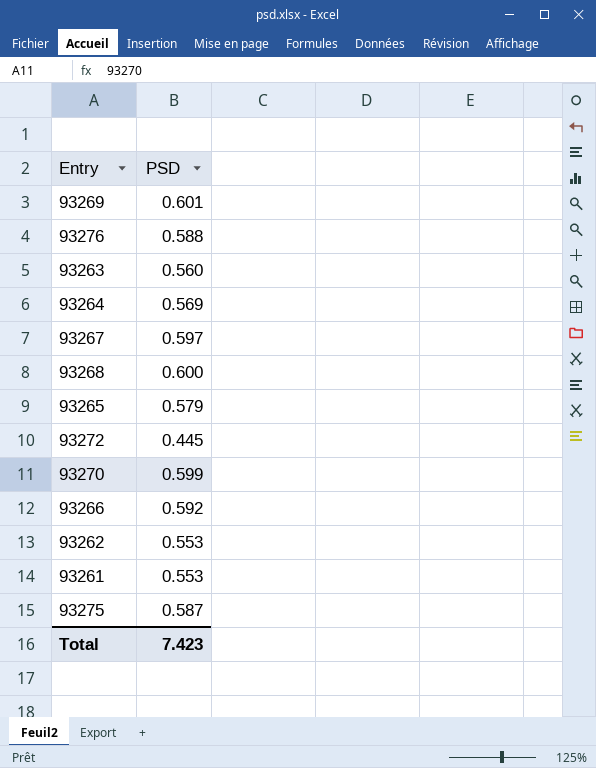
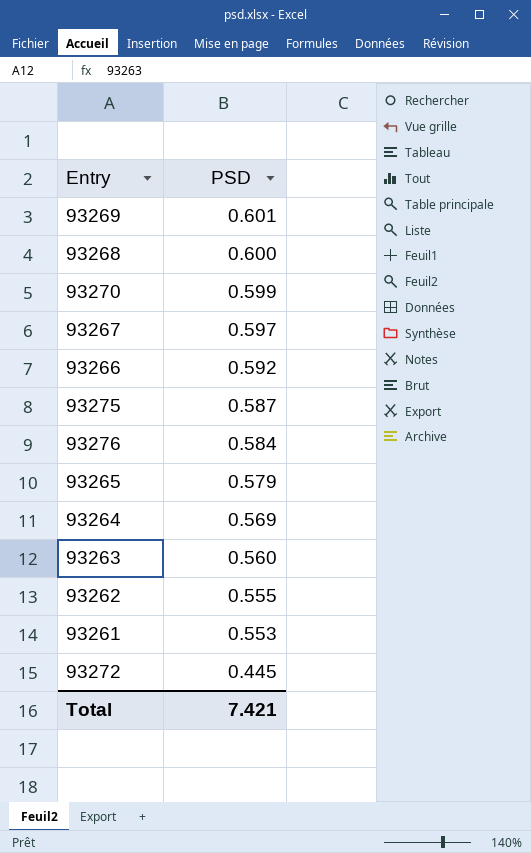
row order: none -> PSD descending
93276 | PSD: 0.588 -> 0.584
93262 | PSD: 0.553 -> 0.555
Total | PSD: 7.423 -> 7.421

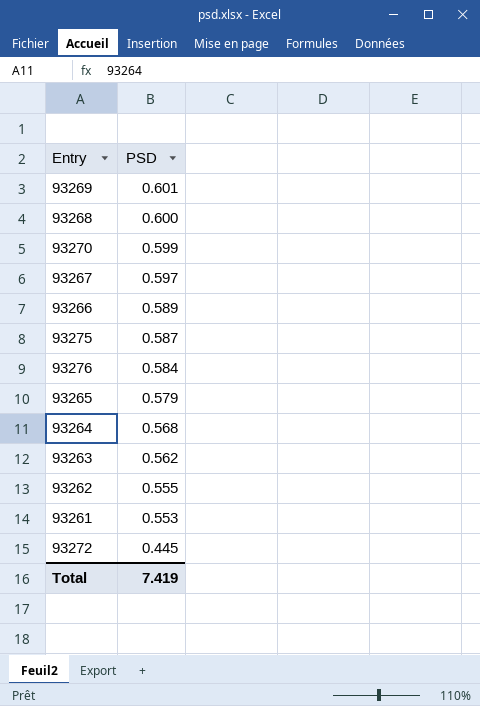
93266 | PSD: 0.592 -> 0.589
93264 | PSD: 0.569 -> 0.568
93263 | PSD: 0.560 -> 0.562
Total | PSD: 7.421 -> 7.419

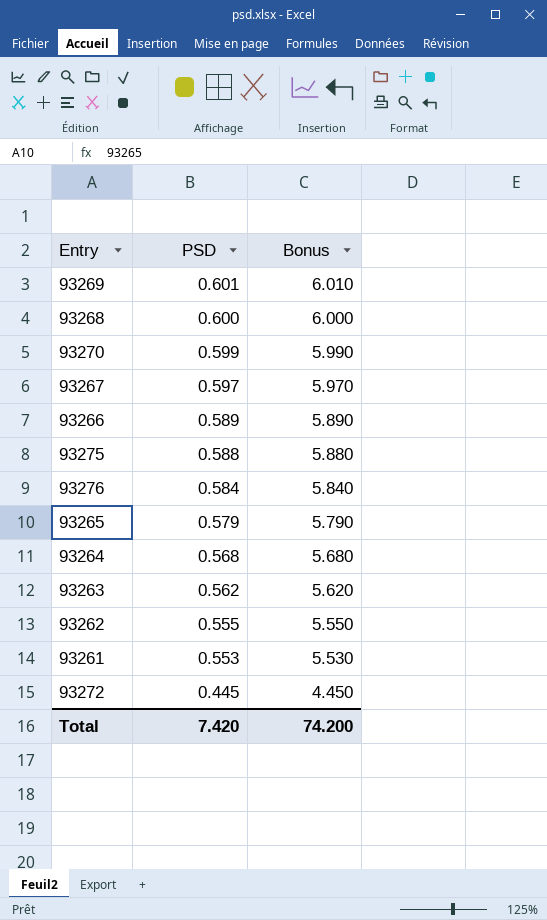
column Bonus | formula: none -> [PSD] * 10
93275 | PSD: 0.587 -> 0.588
Total | PSD: 7.419 -> 7.420

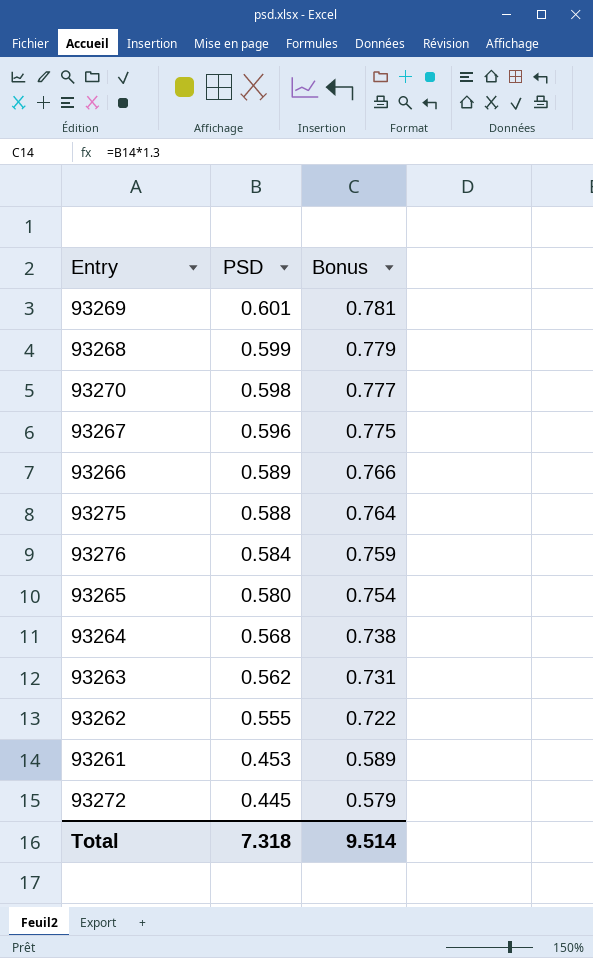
column Bonus | formula: [PSD] * 10 -> [PSD] * 1.3
93268 | PSD: 0.600 -> 0.599
93270 | PSD: 0.599 -> 0.598
93267 | PSD: 0.597 -> 0.596
93265 | PSD: 0.579 -> 0.580
93261 | PSD: 0.553 -> 0.453
Total | PSD: 7.420 -> 7.318
Total | Bonus: 74.200 -> 9.514

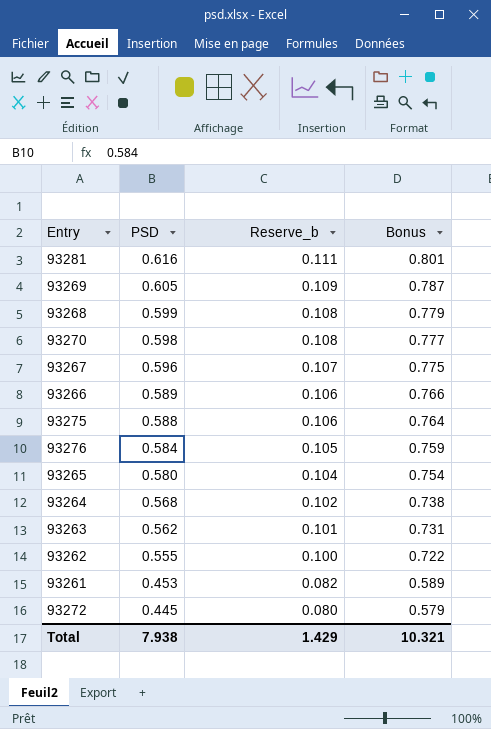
column Reserve_b | formula: none -> [PSD] * 0.18
row 93281: none -> 0.616 | 0.111 | 0.801
93269 | PSD: 0.601 -> 0.605
93269 | Bonus: 0.781 -> 0.787
Total | PSD: 7.318 -> 7.938
Total | Bonus: 9.514 -> 10.321

